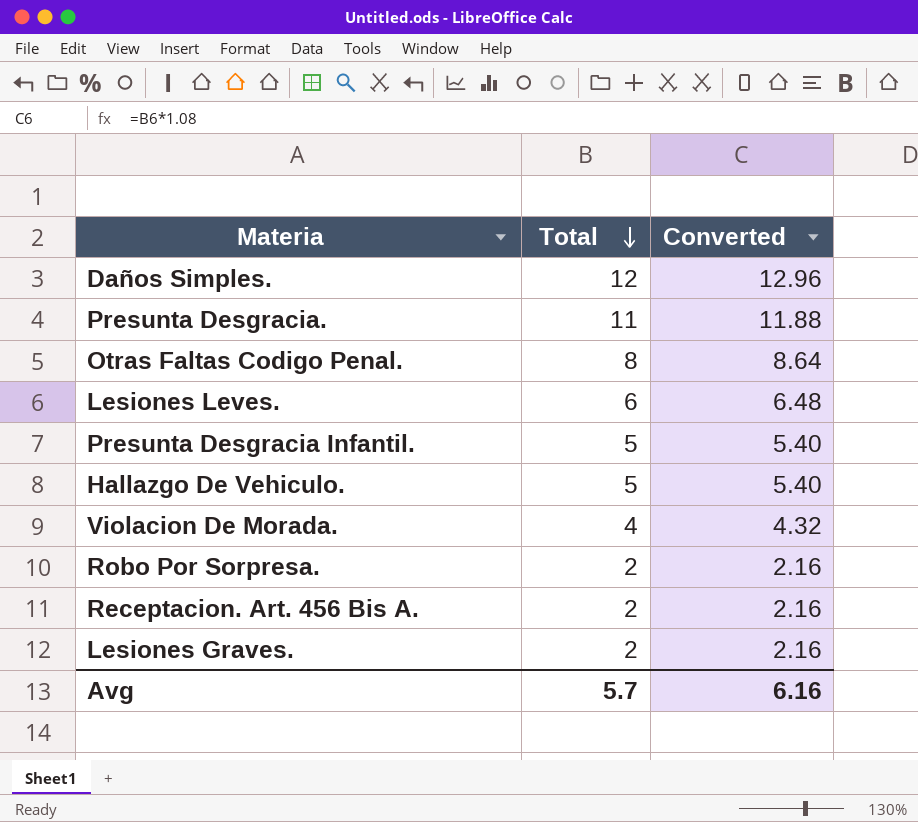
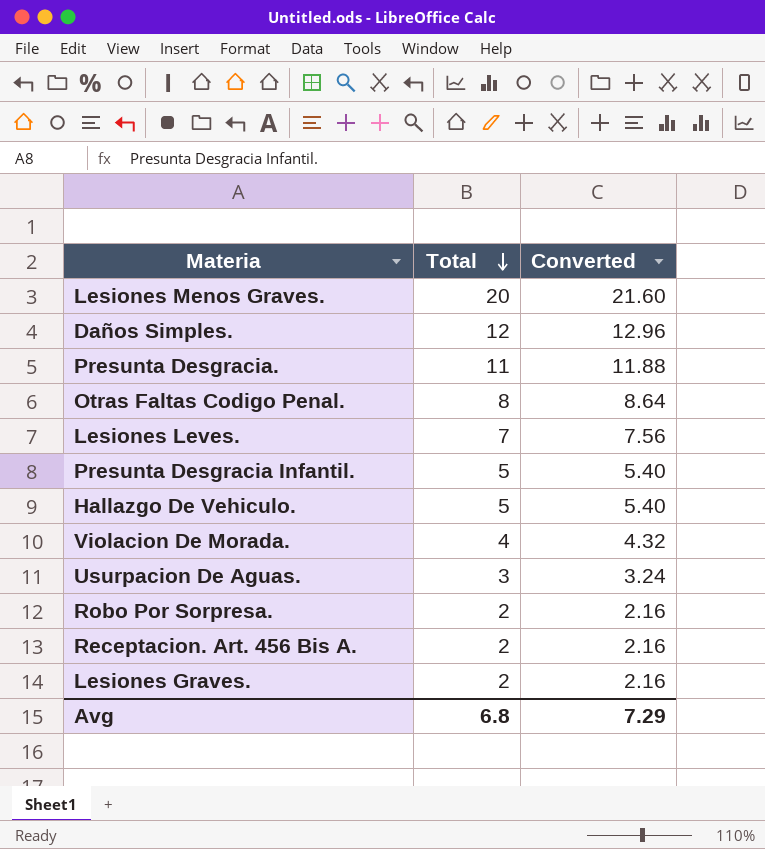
row Lesiones Menos Graves.: none -> 20 | 21.60
Lesiones Leves. | Total: 6 -> 7
Lesiones Leves. | Converted: 6.48 -> 7.56
row Usurpacion De Aguas.: none -> 3 | 3.24
Avg | Total: 5.7 -> 6.8
Avg | Converted: 6.16 -> 7.29

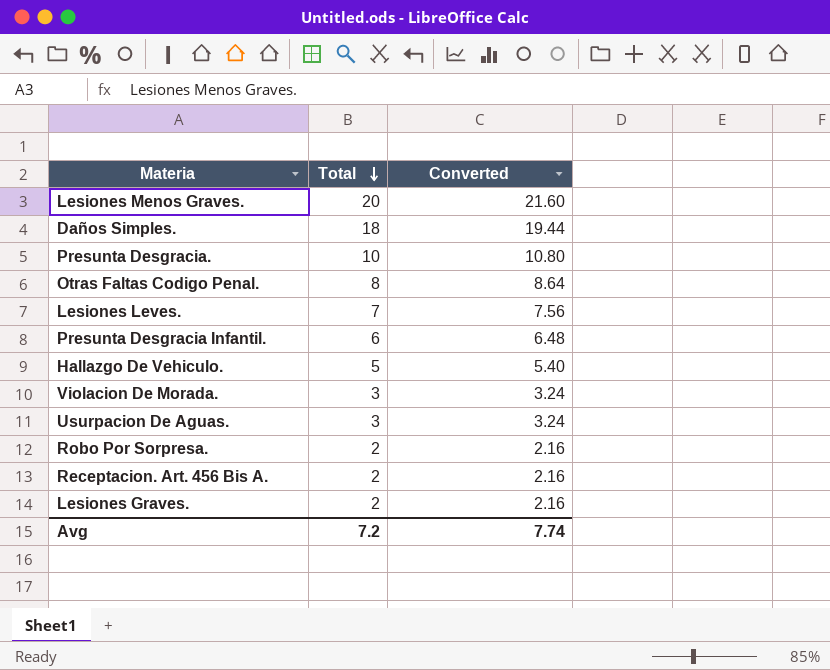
Daños Simples. | Total: 12 -> 18
Daños Simples. | Converted: 12.96 -> 19.44
Presunta Desgracia. | Total: 11 -> 10
Presunta Desgracia. | Converted: 11.88 -> 10.80
Presunta Desgracia Infantil. | Total: 5 -> 6
Presunta Desgracia Infantil. | Converted: 5.40 -> 6.48
Violacion De Morada. | Total: 4 -> 3
Violacion De Morada. | Converted: 4.32 -> 3.24
Avg | Total: 6.8 -> 7.2
Avg | Converted: 7.29 -> 7.74

